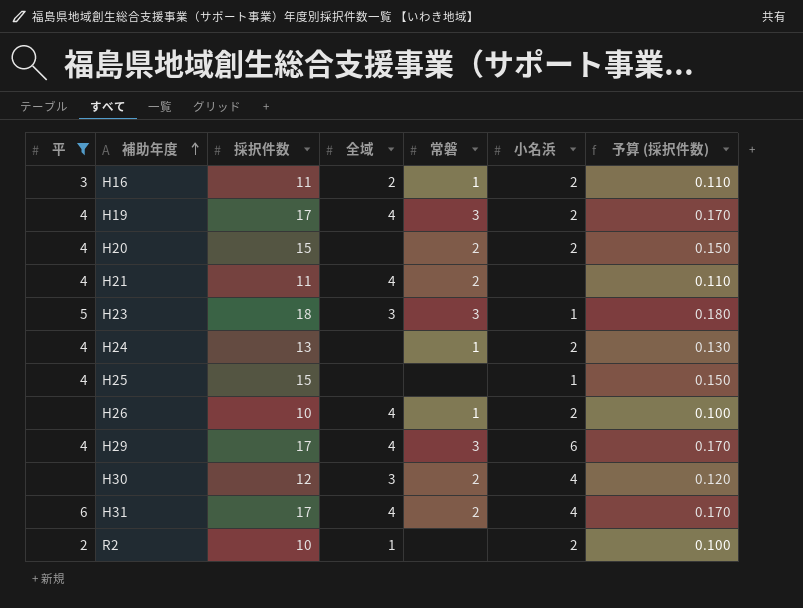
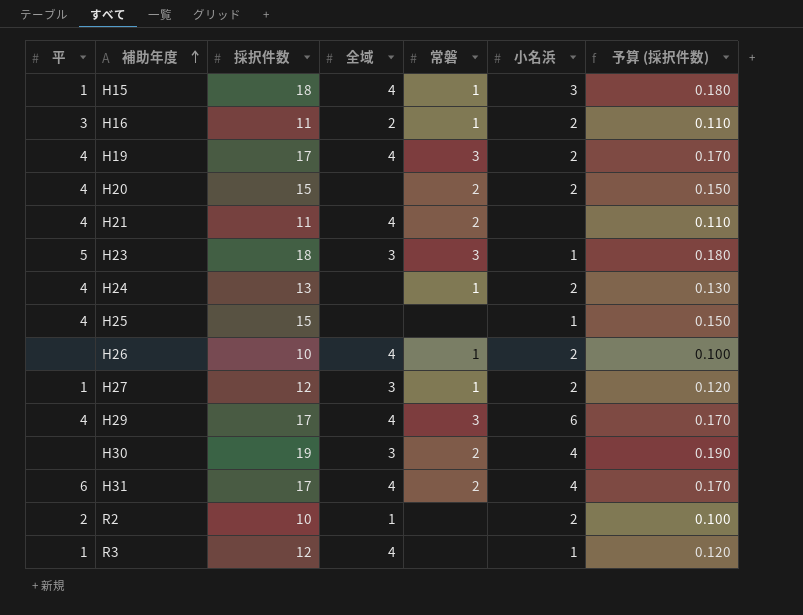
filter: 平 != 1 -> none
H30 | 採択件数: 12 -> 19
H30 | 予算 (採択件数): 0.120 -> 0.190

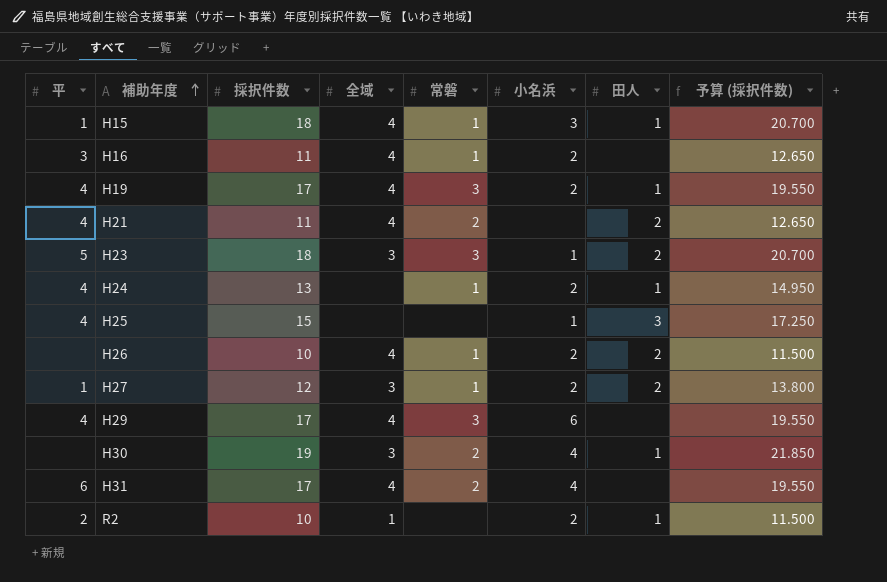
column 田人 | position: none -> 7
column 予算 (採択件数) | formula: [採択件数] * 0.01 -> [採択件数] * 1.15
row H20: 4 | 15 | none | 2 | 2 | 0.150 -> none
row R3: 1 | 12 | 4 | none | 1 | 0.120 -> none
H16 | 全域: 2 -> 4

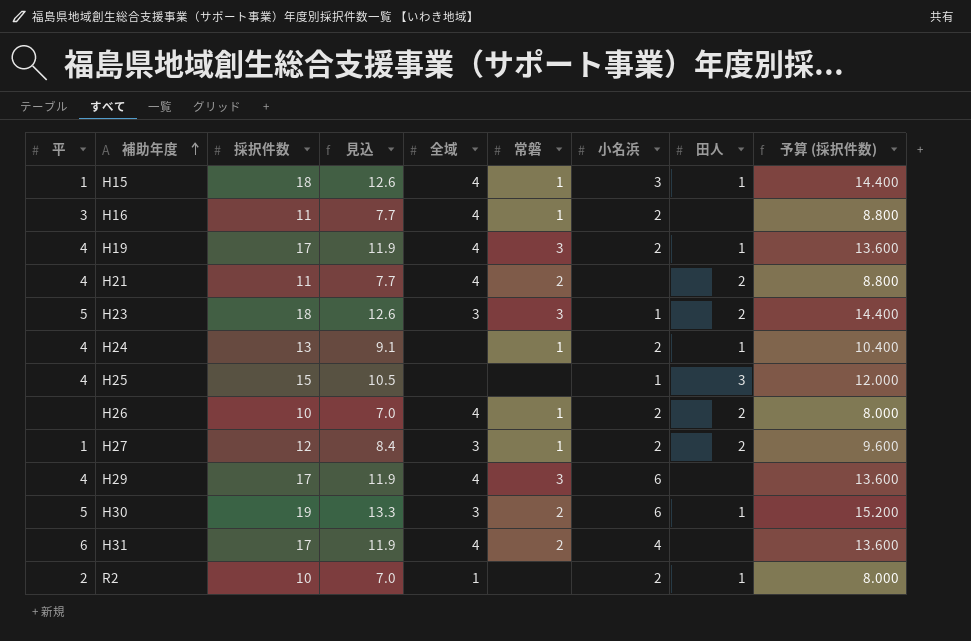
column 見込 | formula: none -> [採択件数] * 0.7
column 予算 (採択件数) | formula: [採択件数] * 1.15 -> [採択件数] * 0.8
H30 | 平: none -> 5
H30 | 小名浜: 4 -> 6

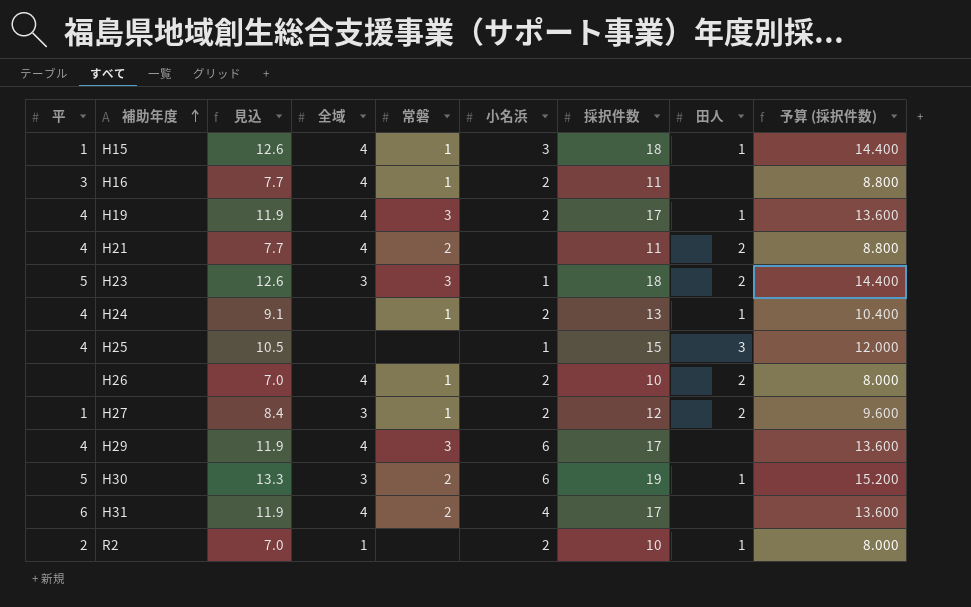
column 採択件数 | position: 3 -> 7

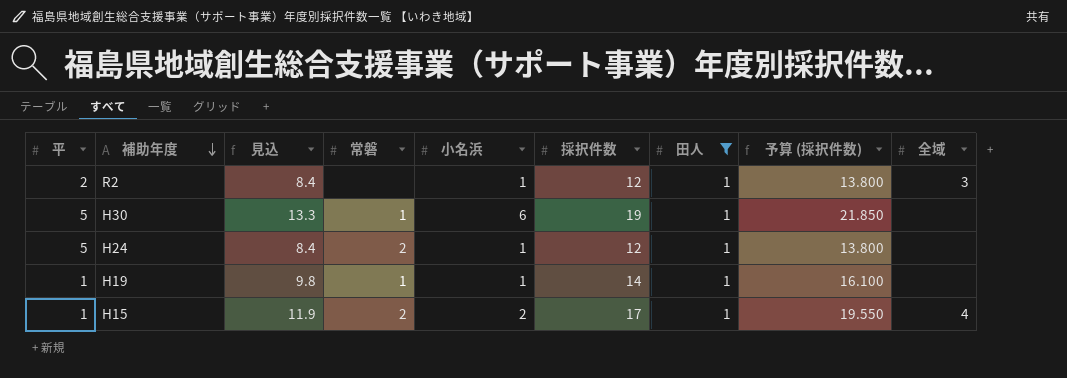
filter: none -> 田人 = 1
row order: 補助年度 ascending -> 補助年度 descending
column 予算 (採択件数) | formula: [採択件数] * 0.8 -> [採択件数] * 1.15
column 全域 | position: 4 -> 9
R2 | 見込: 7.0 -> 8.4
R2 | 小名浜: 2 -> 1
R2 | 採択件数: 10 -> 12
R2 | 全域: 1 -> 3
H30 | 常磐: 2 -> 1
H30 | 全域: 3 -> none
H24 | 平: 4 -> 5
H24 | 見込: 9.1 -> 8.4
H24 | 常磐: 1 -> 2
H24 | 小名浜: 2 -> 1
H24 | 採択件数: 13 -> 12
H19 | 平: 4 -> 1
H19 | 見込: 11.9 -> 9.8
H19 | 常磐: 3 -> 1
H19 | 小名浜: 2 -> 1
H19 | 採択件数: 17 -> 14
H19 | 全域: 4 -> none
H15 | 見込: 12.6 -> 11.9
H15 | 常磐: 1 -> 2
H15 | 小名浜: 3 -> 2
H15 | 採択件数: 18 -> 17

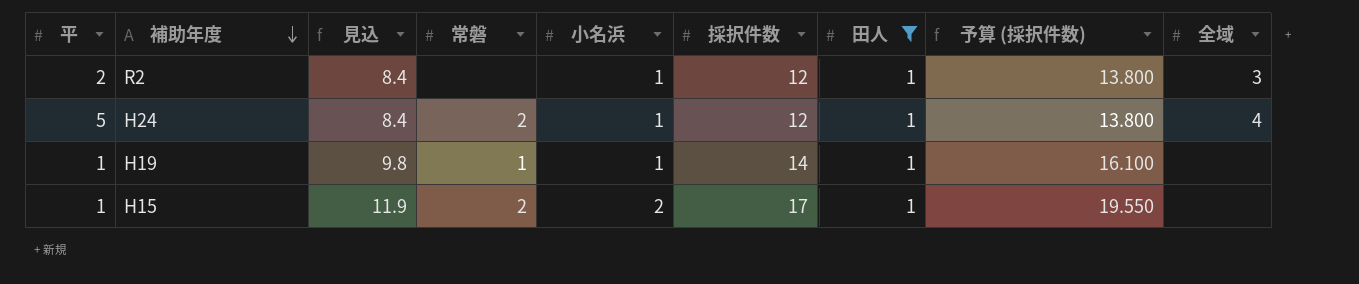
row H30: 5 | 13.3 | 1 | 6 | 19 | 1 | 21.850 | none -> none
H24 | 全域: none -> 4
H15 | 全域: 4 -> none

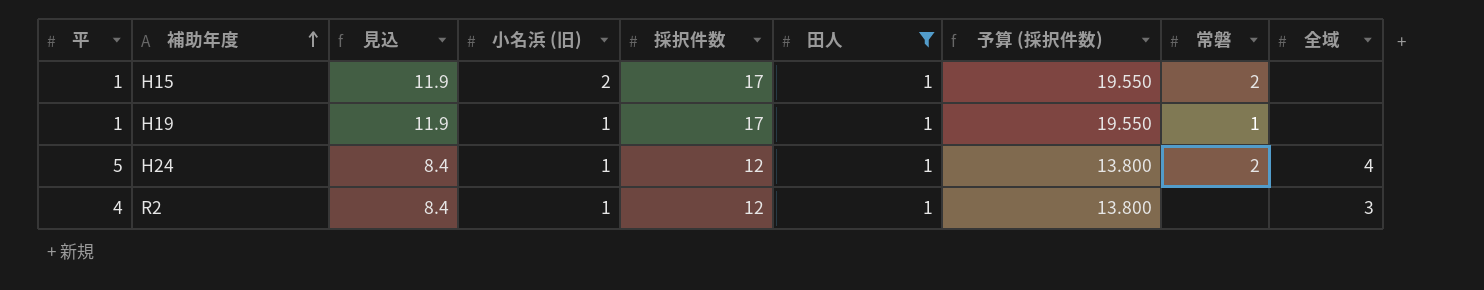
row order: 補助年度 descending -> 補助年度 ascending
column name: 小名浜 -> 小名浜 (旧)
column 常磐 | position: 4 -> 8
H19 | 見込: 9.8 -> 11.9
H19 | 採択件数: 14 -> 17
H19 | 予算 (採択件数): 16.100 -> 19.550
R2 | 平: 2 -> 4

